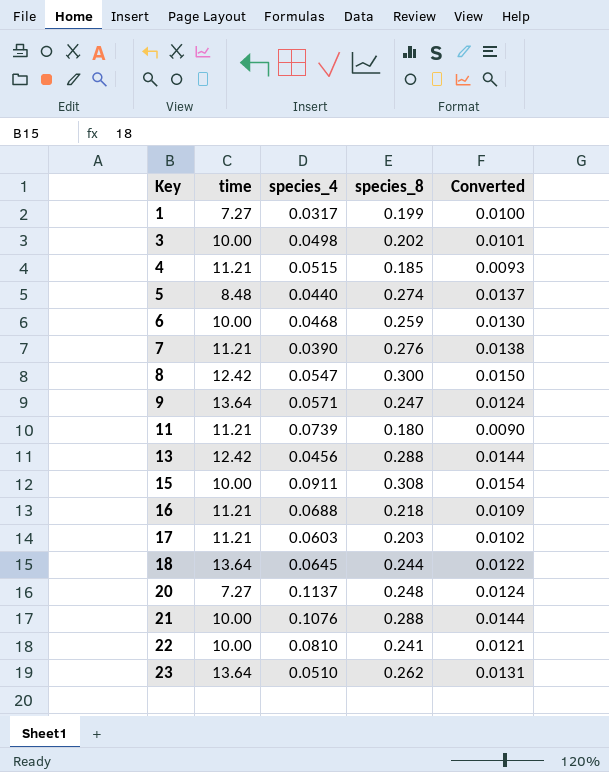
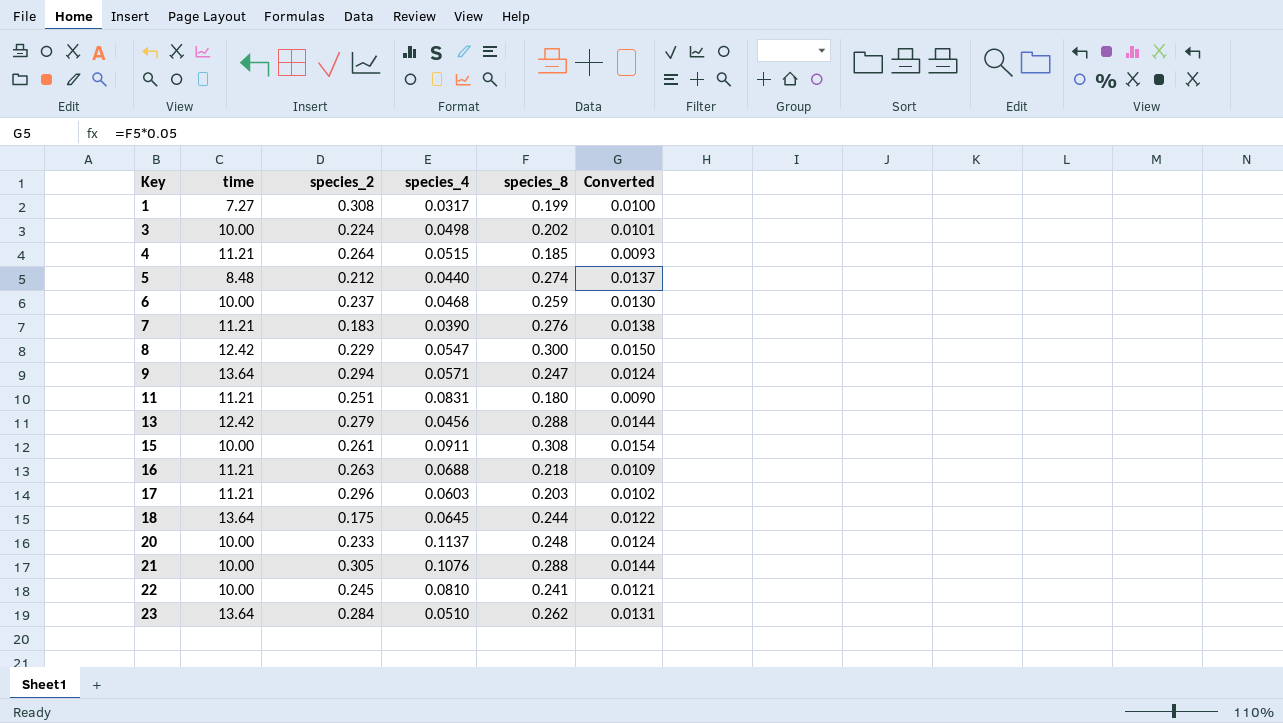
column species_2 | position: none -> 3
11 | species_4: 0.0739 -> 0.0831
20 | time: 7.27 -> 10.00

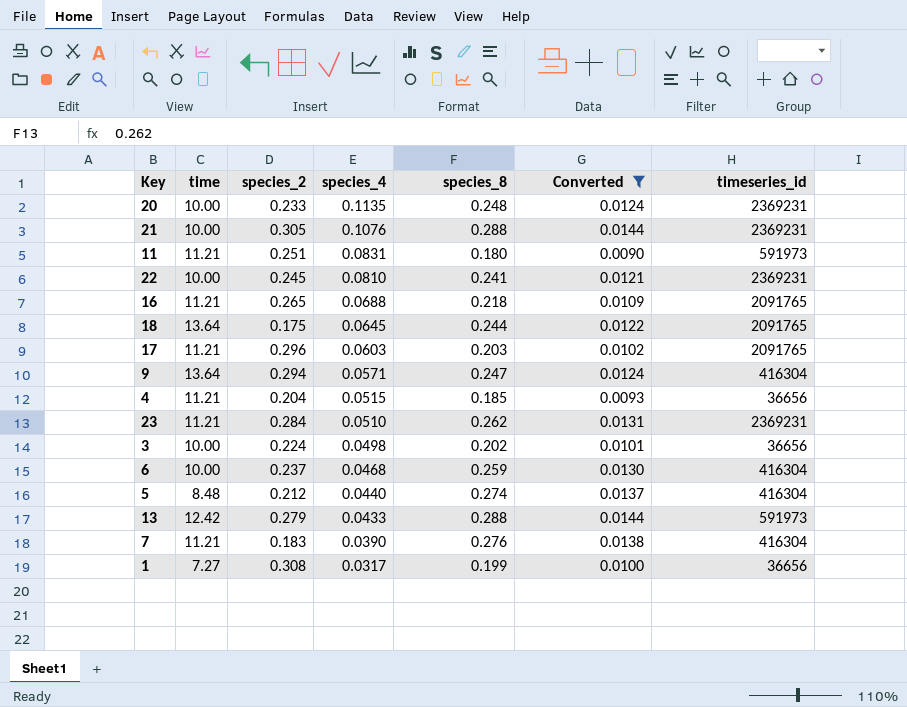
filter: none -> Converted <= 0.0144
row order: Key ascending -> species_4 descending
column timeseries_id | position: none -> 7
20 | species_4: 0.1137 -> 0.1135
16 | species_2: 0.263 -> 0.265
4 | species_2: 0.264 -> 0.204
23 | time: 13.64 -> 11.21
13 | species_4: 0.0456 -> 0.0433

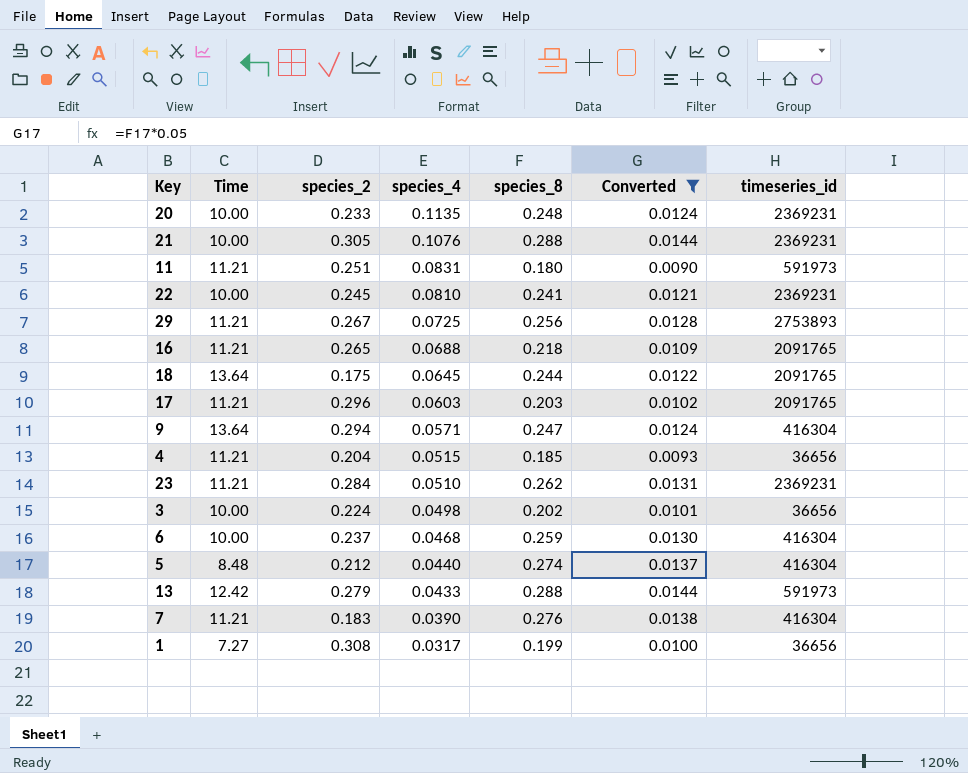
column name: time -> Time
row 29: none -> 11.21 | 0.267 | 0.0725 | 0.256 | 0.0128 | 2753893

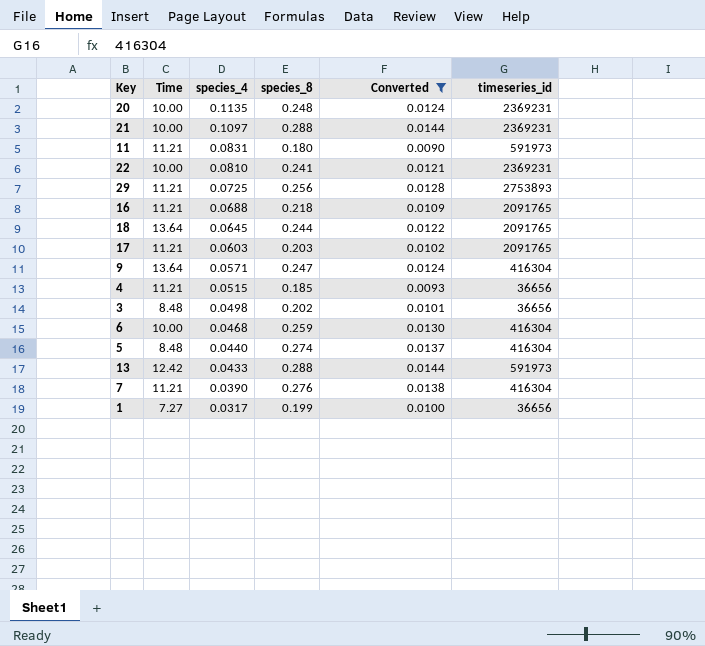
column species_2 | position: 3 -> none
row 23: 11.21 | 0.284 | 0.0510 | 0.262 | 0.0131 | 2369231 -> none
21 | species_4: 0.1076 -> 0.1097
3 | Time: 10.00 -> 8.48

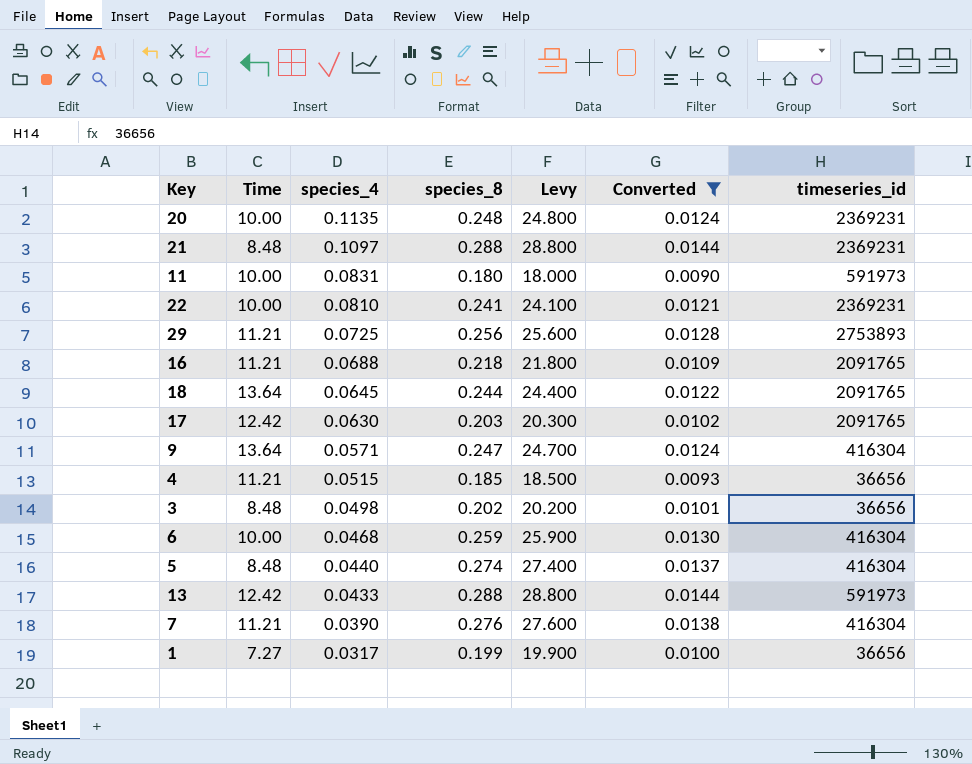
column Levy | formula: none -> [species_8] * 100
21 | Time: 10.00 -> 8.48
11 | Time: 11.21 -> 10.00
17 | Time: 11.21 -> 12.42
17 | species_4: 0.0603 -> 0.0630

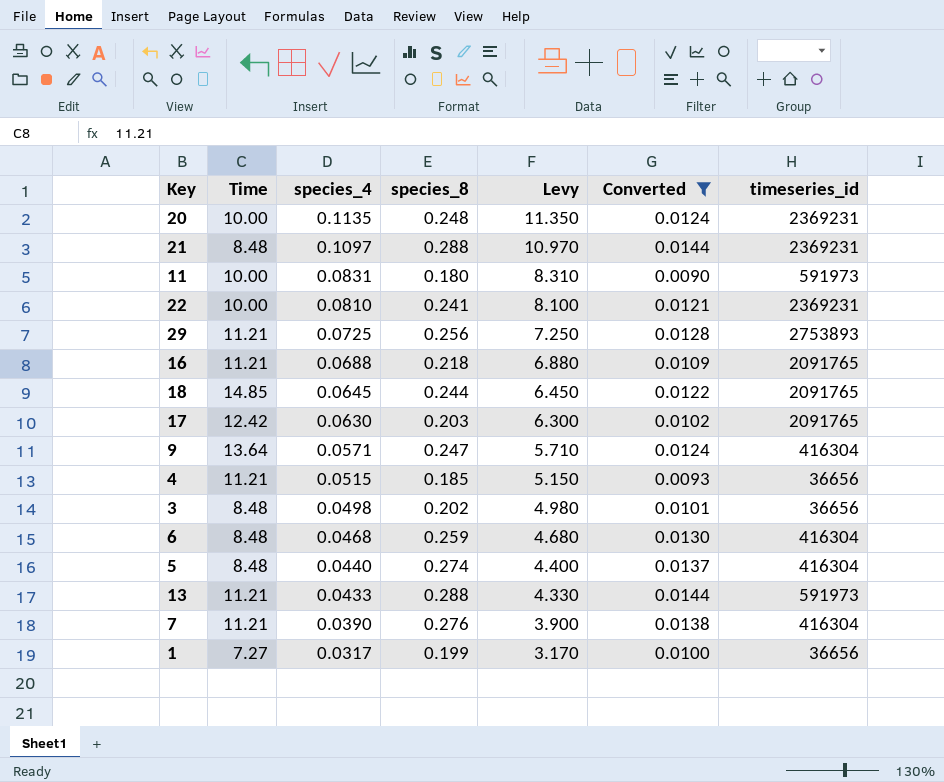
column Levy | formula: [species_8] * 100 -> [species_4] * 100
18 | Time: 13.64 -> 14.85
6 | Time: 10.00 -> 8.48
13 | Time: 12.42 -> 11.21

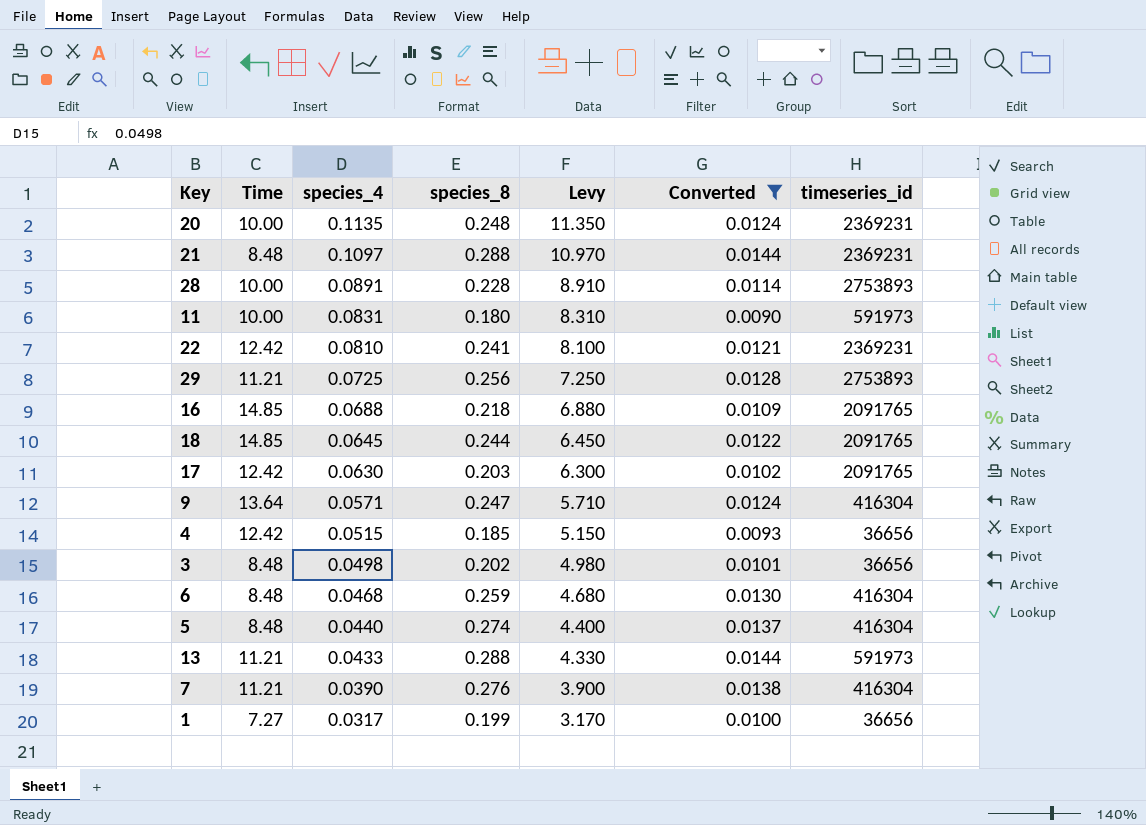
row 28: none -> 10.00 | 0.0891 | 0.228 | 8.910 | 0.0114 | 2753893
22 | Time: 10.00 -> 12.42
16 | Time: 11.21 -> 14.85
4 | Time: 11.21 -> 12.42

